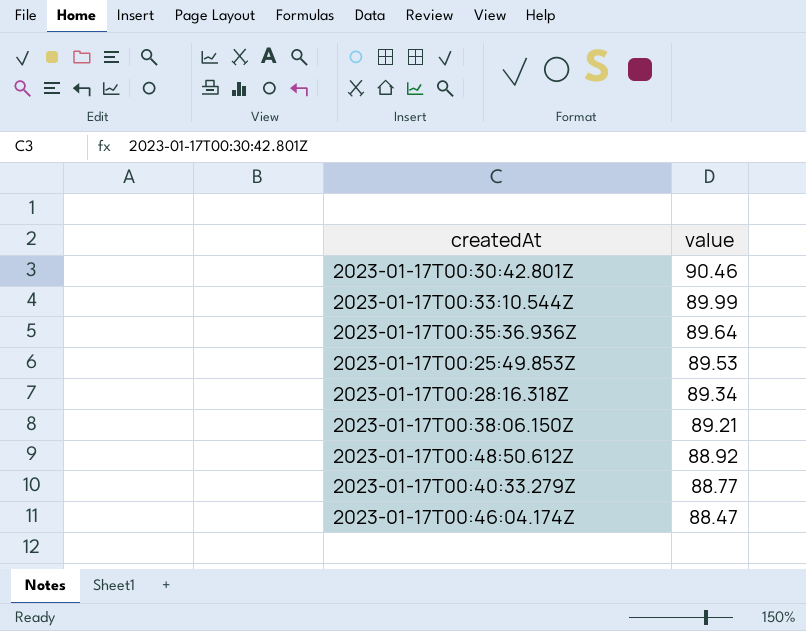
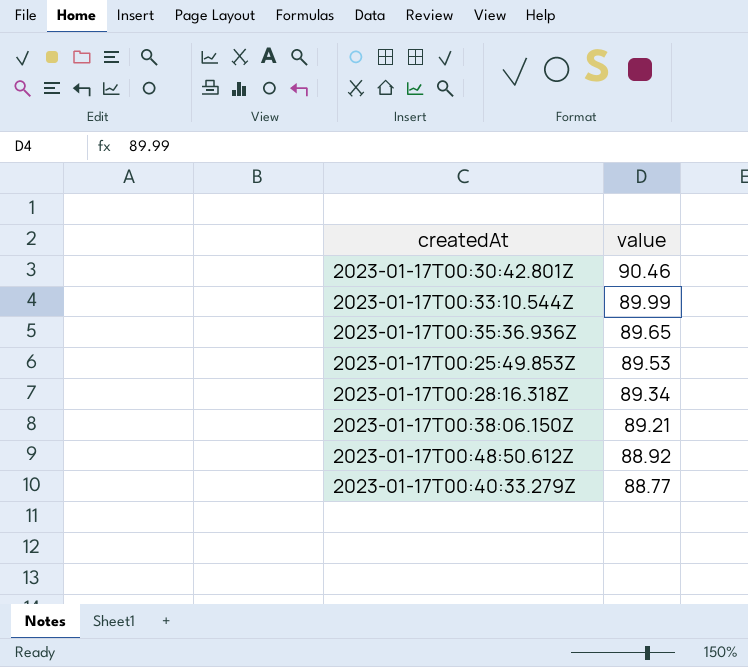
row 2023-01-17T00:46:04.174Z: 88.47 -> none
2023-01-17T00:35:36.936Z | value: 89.64 -> 89.65

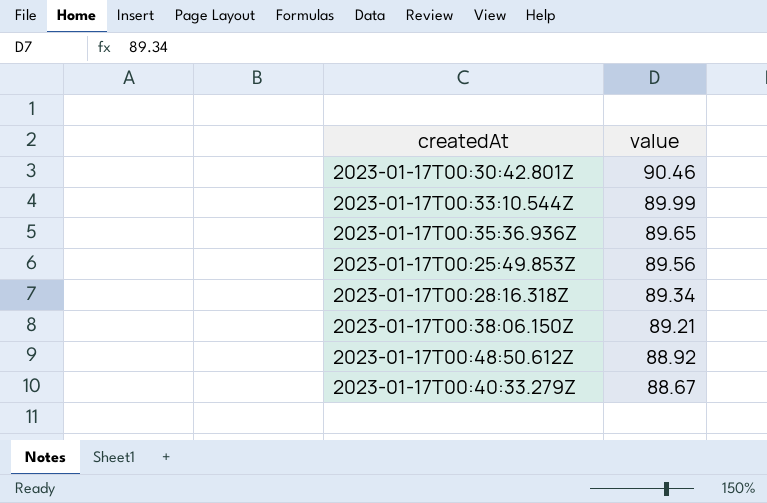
2023-01-17T00:25:49.853Z | value: 89.53 -> 89.56
2023-01-17T00:40:33.279Z | value: 88.77 -> 88.67

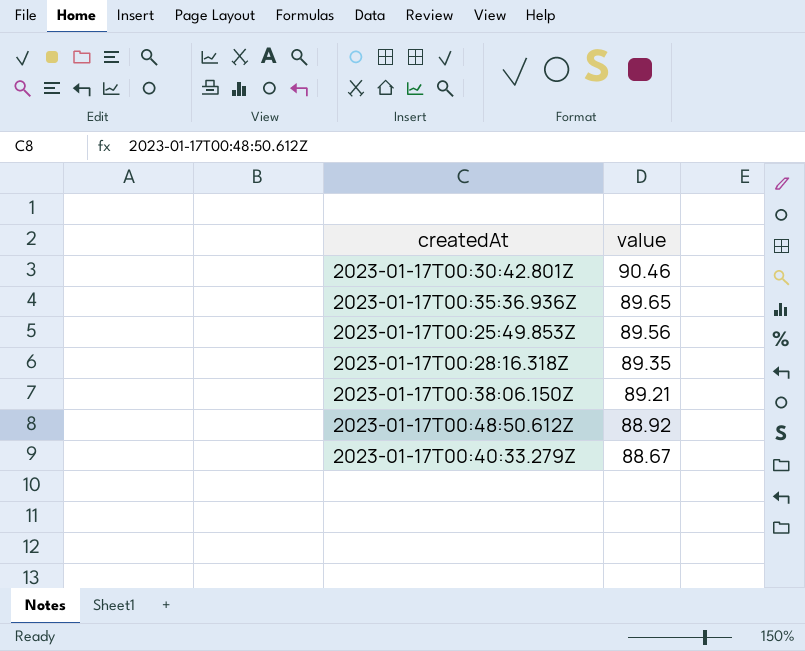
row 2023-01-17T00:33:10.544Z: 89.99 -> none
2023-01-17T00:28:16.318Z | value: 89.34 -> 89.35

